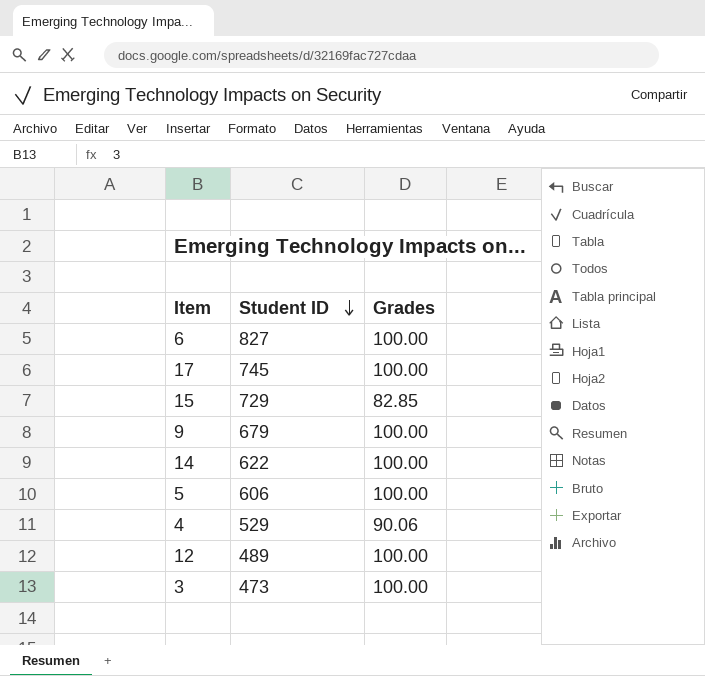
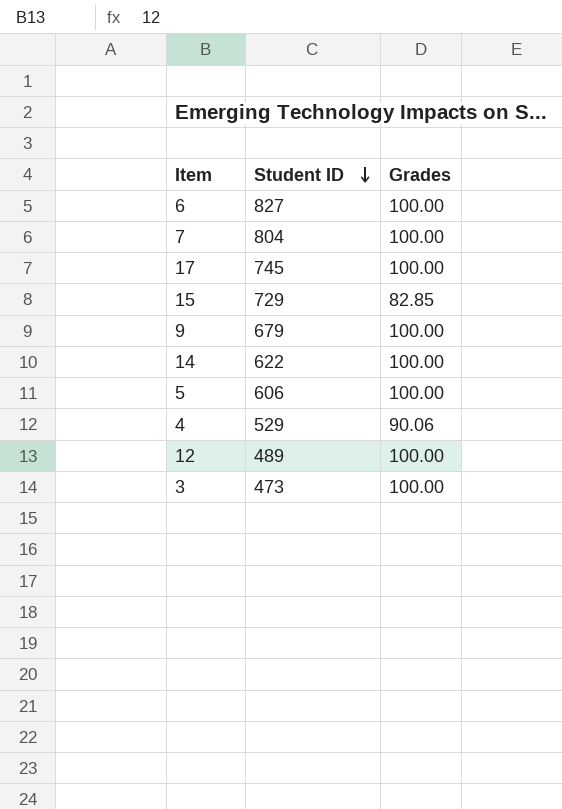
row 7: none -> 804 | 100.00

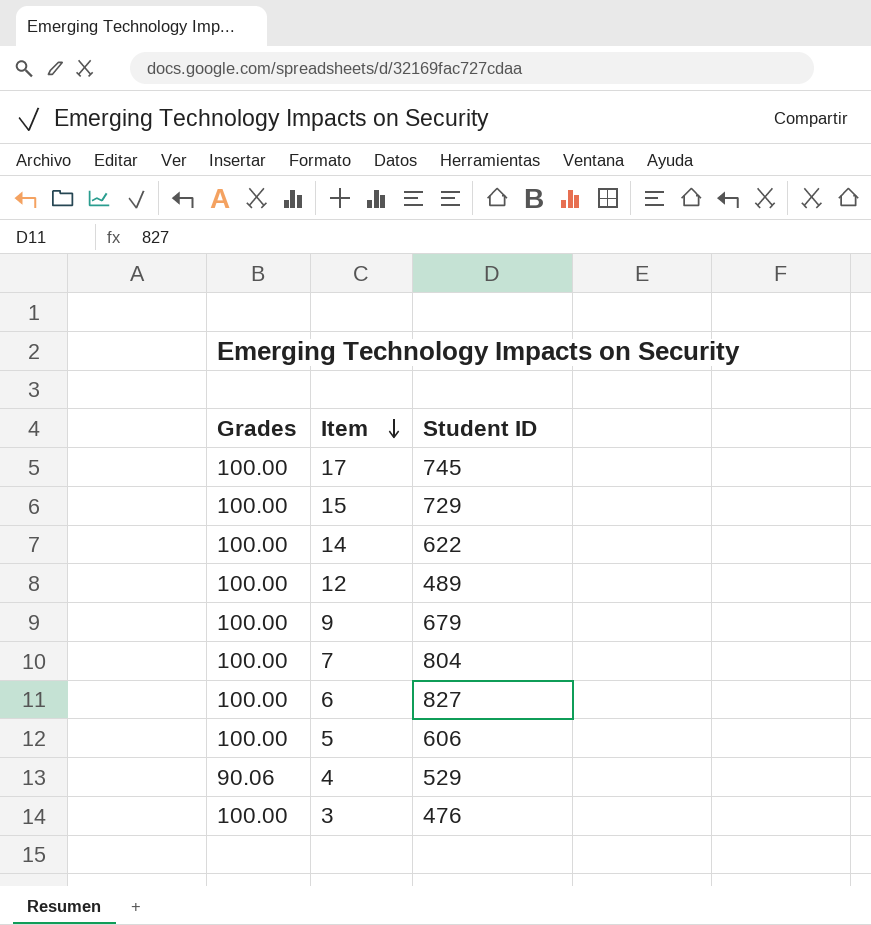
row order: Student ID descending -> Item descending
column Grades | position: 3 -> 1
15 | Grades: 82.85 -> 100.00
3 | Student ID: 473 -> 476

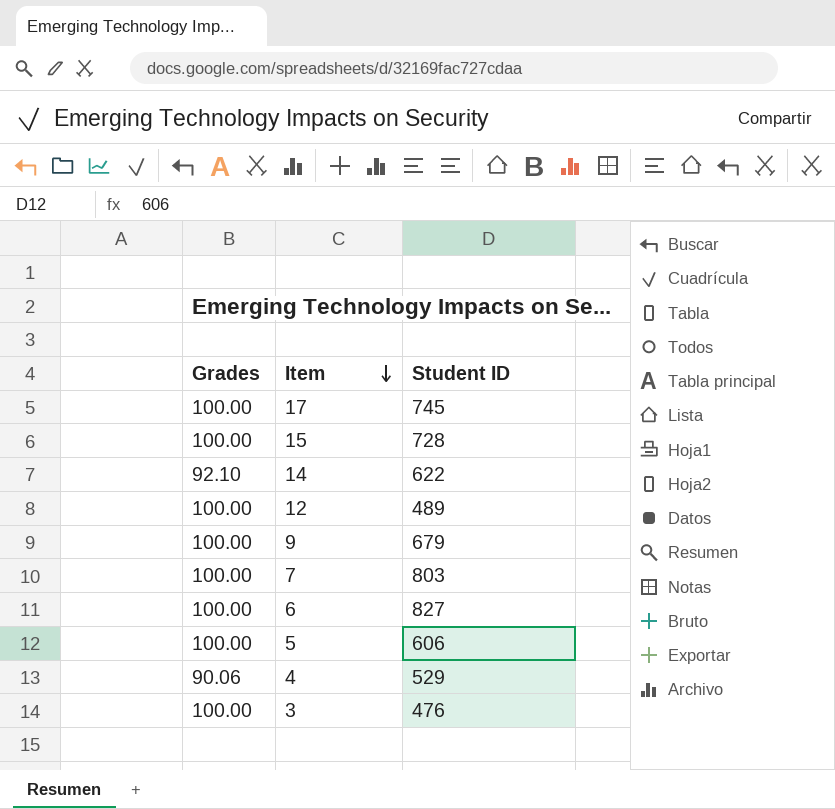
15 | Student ID: 729 -> 728
14 | Grades: 100.00 -> 92.10
7 | Student ID: 804 -> 803

